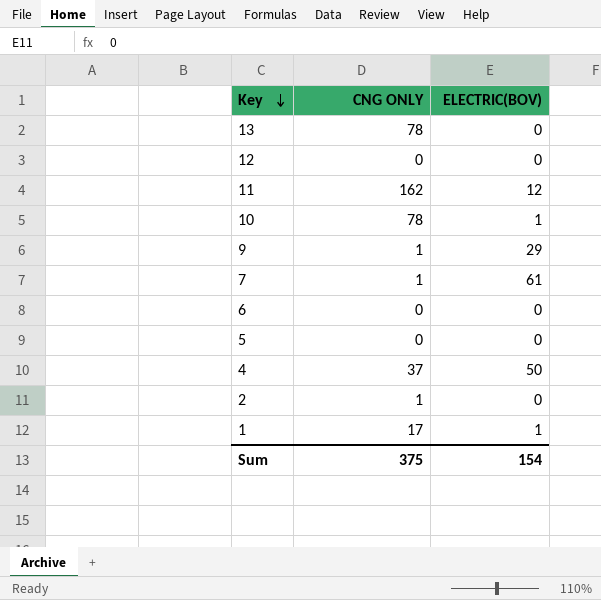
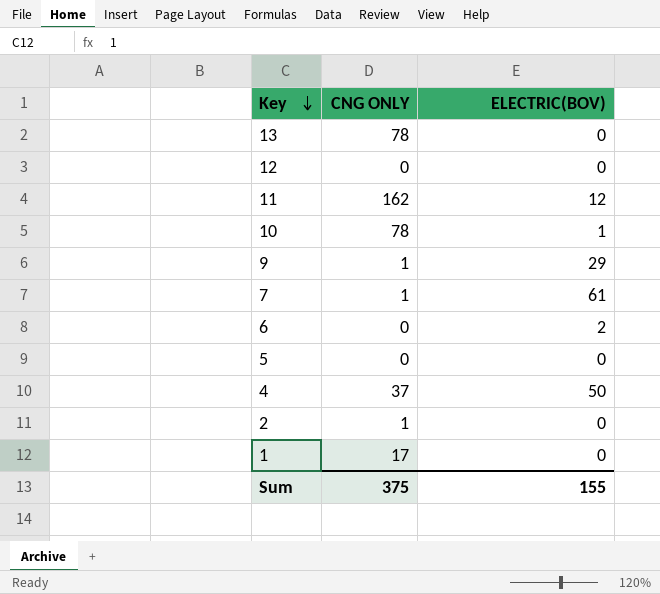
6 | ELECTRIC(BOV): 0 -> 2
1 | ELECTRIC(BOV): 1 -> 0
Sum | ELECTRIC(BOV): 154 -> 155

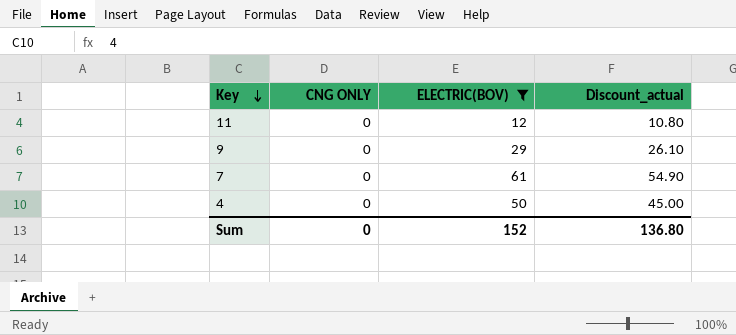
filter: none -> ELECTRIC(BOV) >= 12
column Discount_actual | formula: none -> [ELECTRIC(BOV)] * 0.9
11 | CNG ONLY: 162 -> 0
9 | CNG ONLY: 1 -> 0
7 | CNG ONLY: 1 -> 0
4 | CNG ONLY: 37 -> 0
Sum | CNG ONLY: 375 -> 0
Sum | ELECTRIC(BOV): 155 -> 152

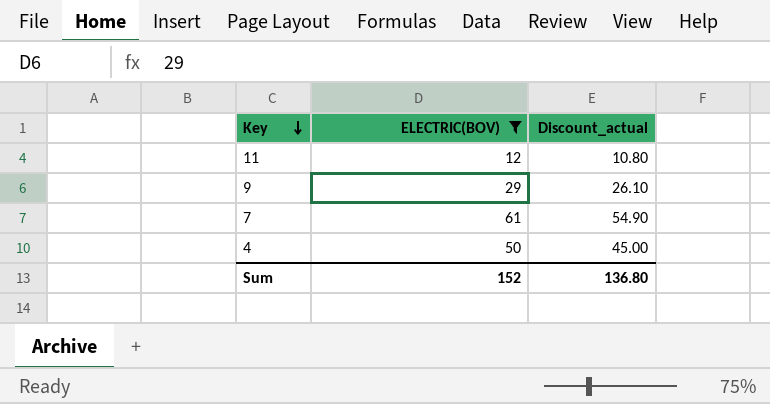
column CNG ONLY | position: 2 -> none

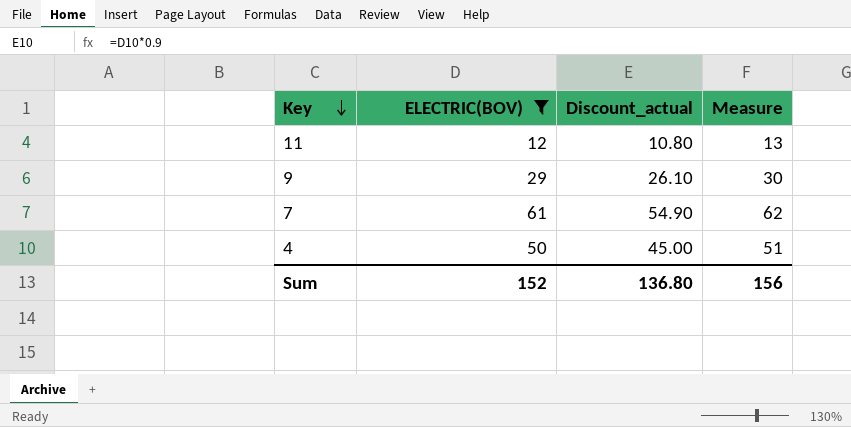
column Measure | formula: none -> [ELECTRIC(BOV)] + 1

